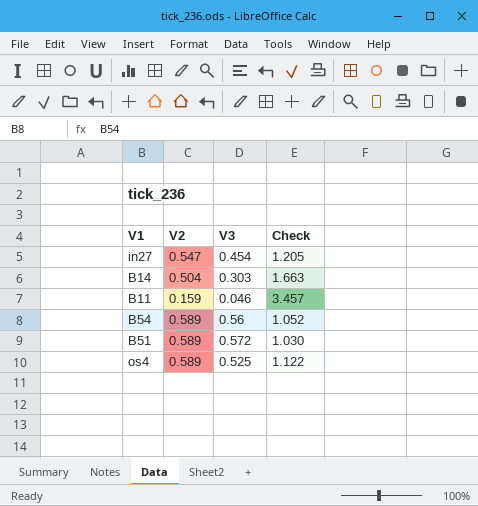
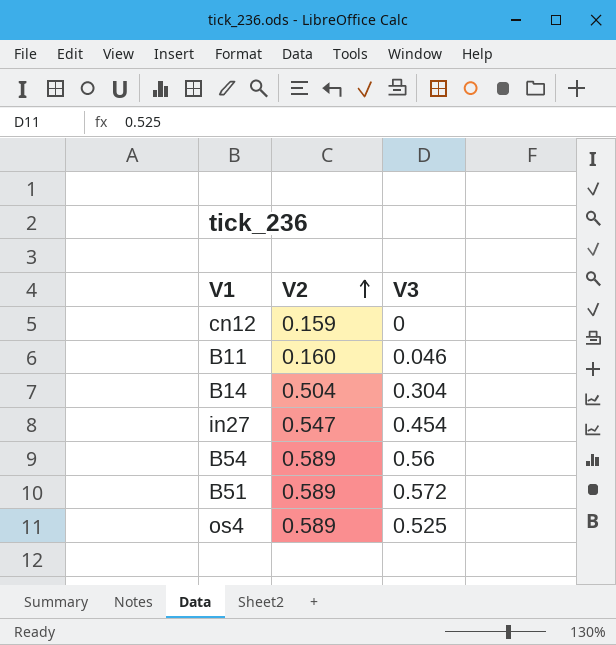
row order: none -> V2 ascending
column Check | formula: [V2] / [V3] -> none
row cn12: none -> 0.159 | 0
B11 | V2: 0.159 -> 0.160
B14 | V3: 0.303 -> 0.304

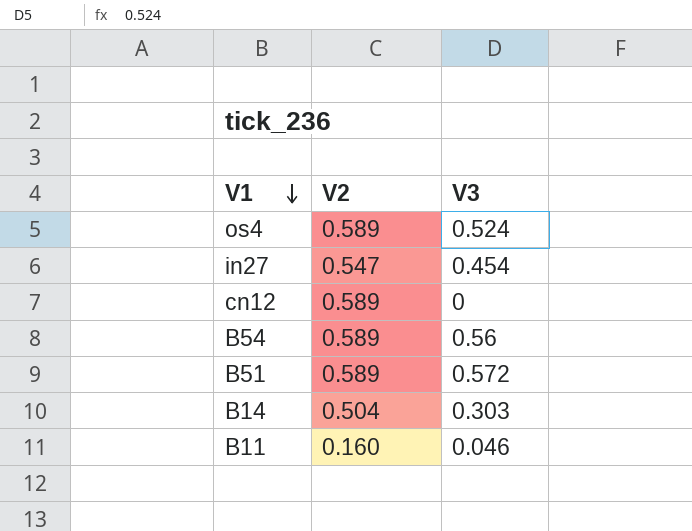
row order: V2 ascending -> V1 descending
os4 | V3: 0.525 -> 0.524
cn12 | V2: 0.159 -> 0.589
B14 | V3: 0.304 -> 0.303

